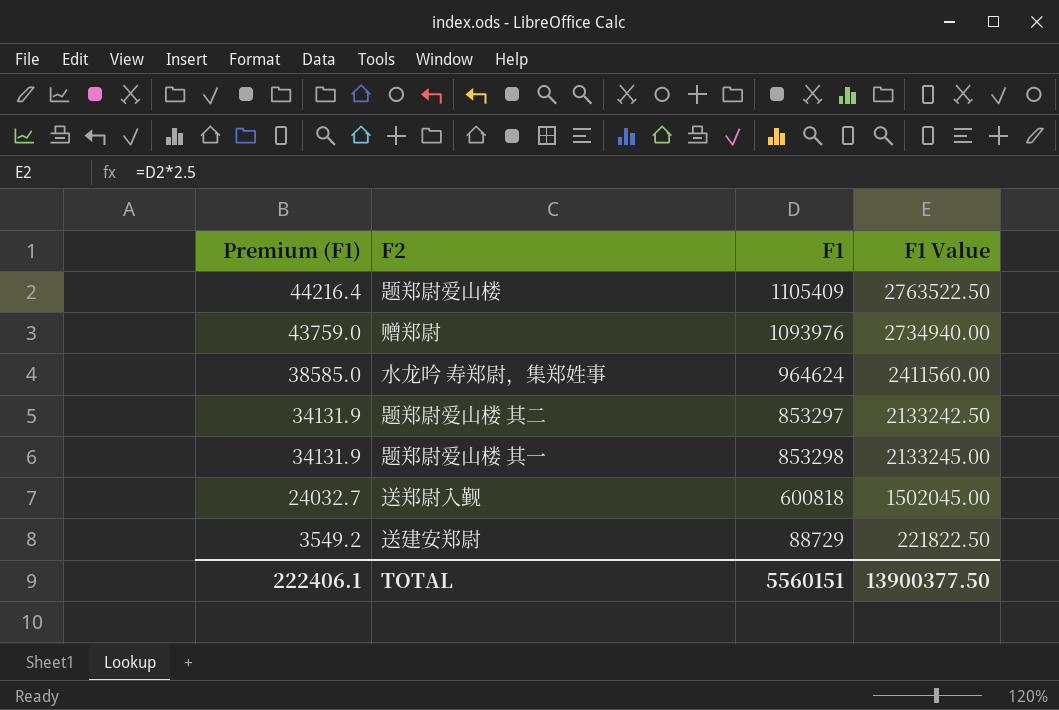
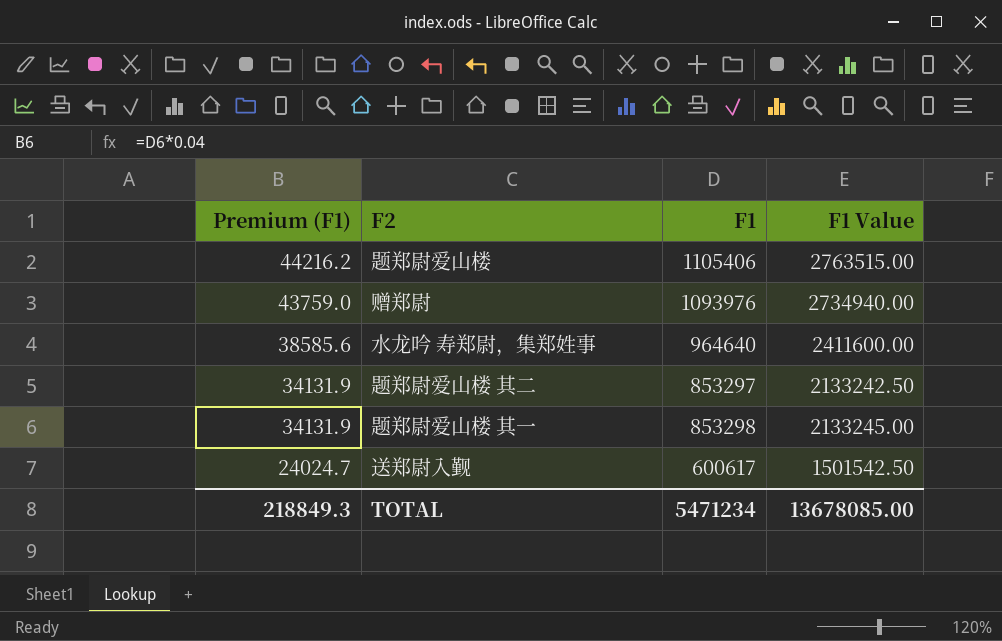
row 送建安郑尉: 3549.2 | 88729 | 221822.50 -> none
题郑尉爱山楼 | Premium (F1): 44216.4 -> 44216.2
题郑尉爱山楼 | F1: 1105409 -> 1105406
题郑尉爱山楼 | F1 Value: 2763522.50 -> 2763515.00
水龙吟 寿郑尉，集郑姓事 | Premium (F1): 38585.0 -> 38585.6
水龙吟 寿郑尉，集郑姓事 | F1: 964624 -> 964640
水龙吟 寿郑尉，集郑姓事 | F1 Value: 2411560.00 -> 2411600.00
送郑尉入觐 | Premium (F1): 24032.7 -> 24024.7
送郑尉入觐 | F1: 600818 -> 600617
送郑尉入觐 | F1 Value: 1502045.00 -> 1501542.50
TOTAL | Premium (F1): 222406.1 -> 218849.3
TOTAL | F1: 5560151 -> 5471234
TOTAL | F1 Value: 13900377.50 -> 13678085.00

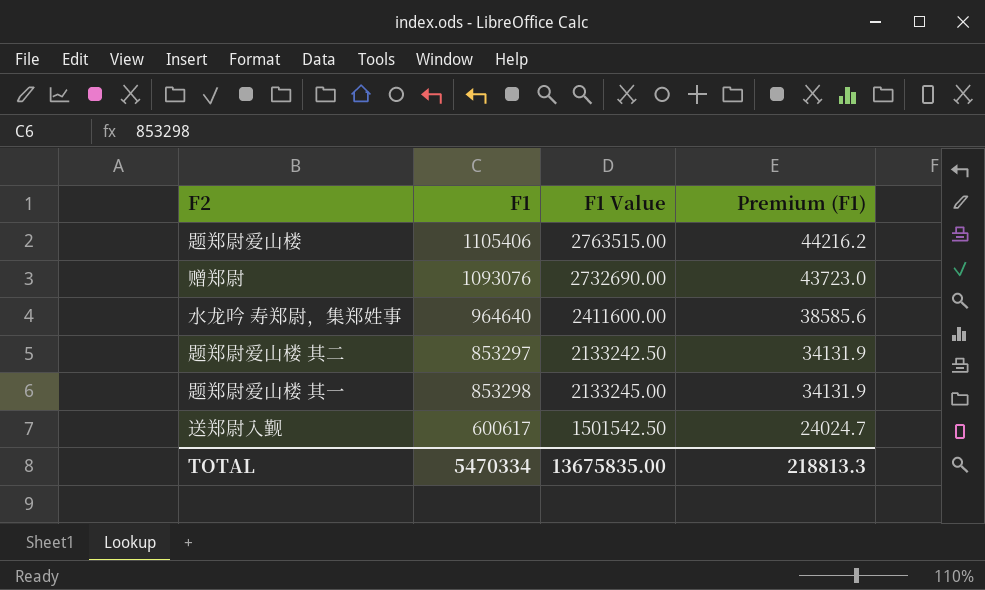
column Premium (F1) | position: 1 -> 4
赠郑尉 | F1: 1093976 -> 1093076
赠郑尉 | F1 Value: 2734940.00 -> 2732690.00
赠郑尉 | Premium (F1): 43759.0 -> 43723.0
TOTAL | F1: 5471234 -> 5470334
TOTAL | F1 Value: 13678085.00 -> 13675835.00
TOTAL | Premium (F1): 218849.3 -> 218813.3

